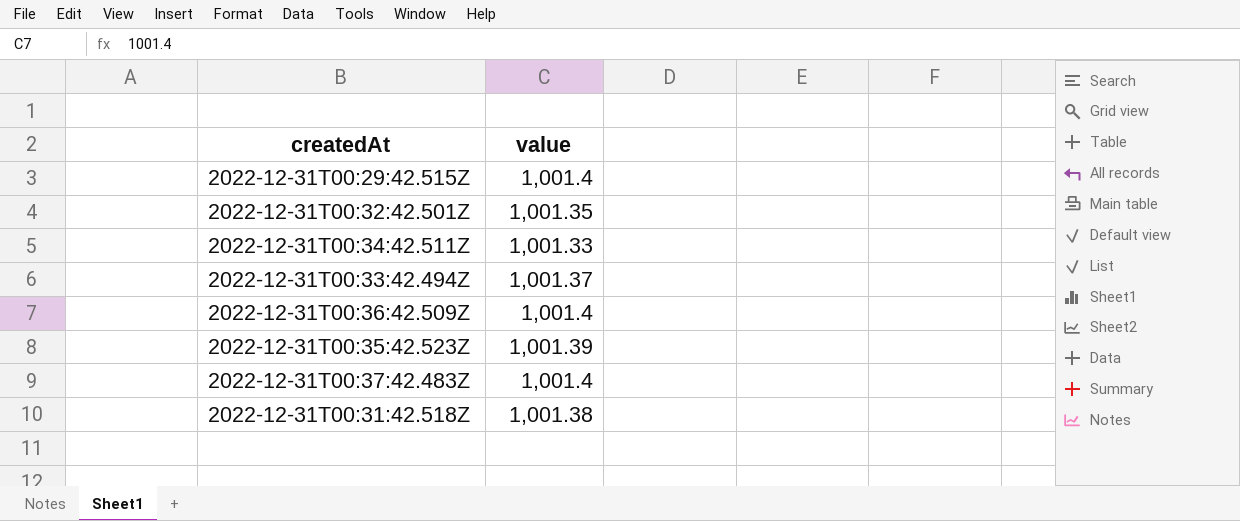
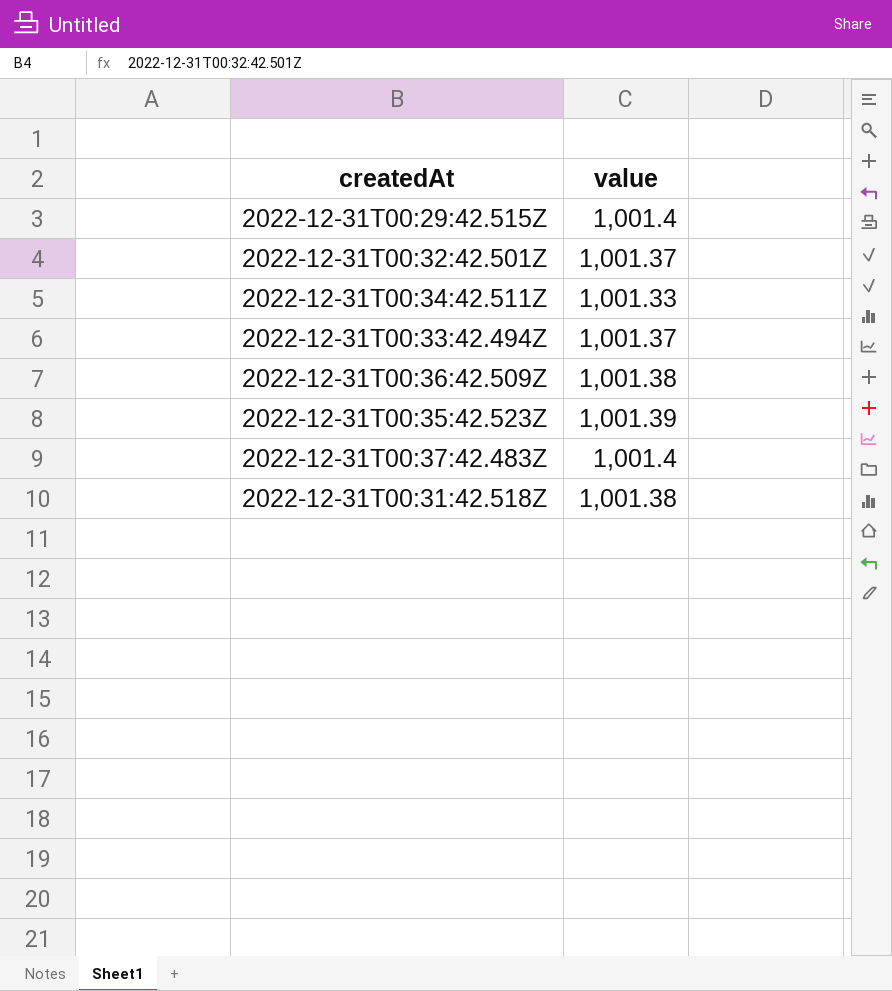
2022-12-31T00:32:42.501Z | value: 1,001.35 -> 1,001.37
2022-12-31T00:36:42.509Z | value: 1,001.4 -> 1,001.38

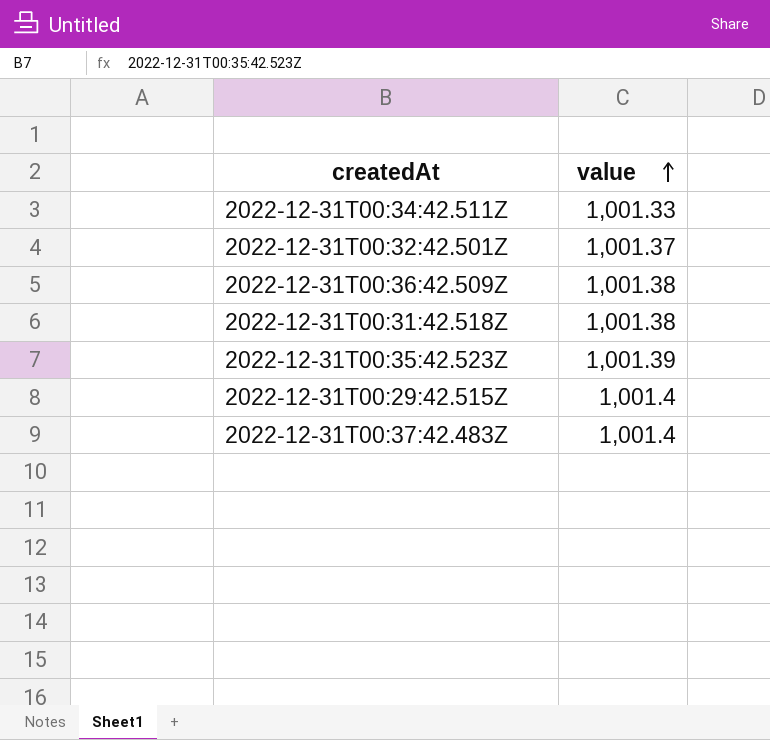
row order: none -> value ascending
row 2022-12-31T00:33:42.494Z: 1,001.37 -> none

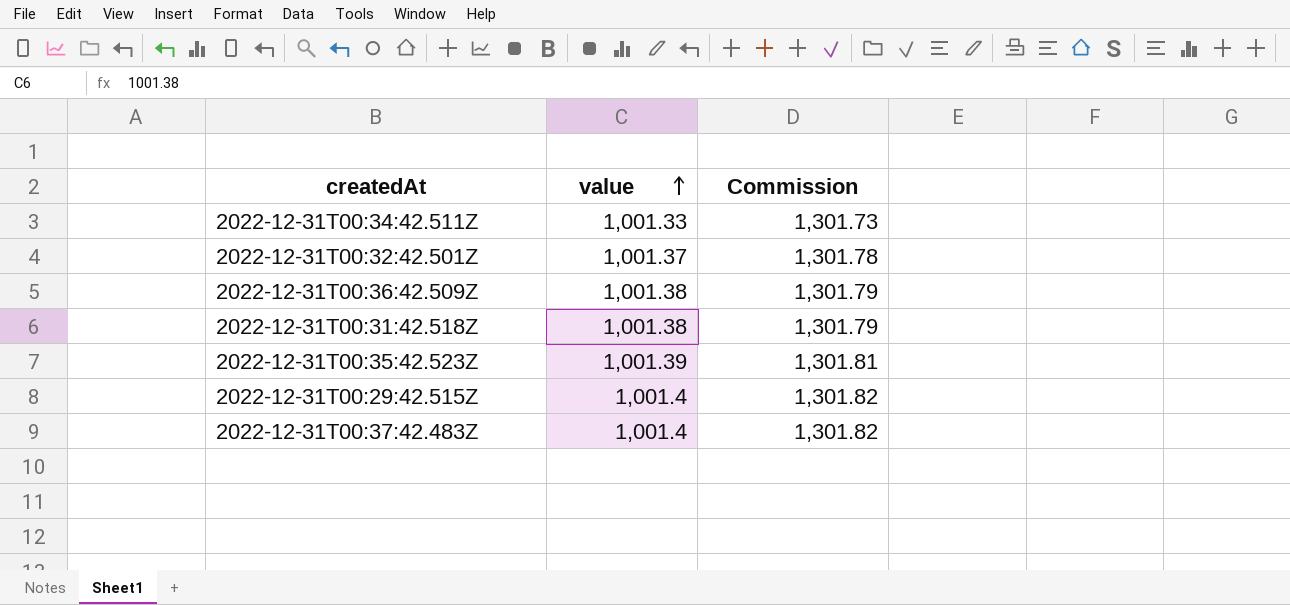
column Commission | formula: none -> [value] * 1.3

